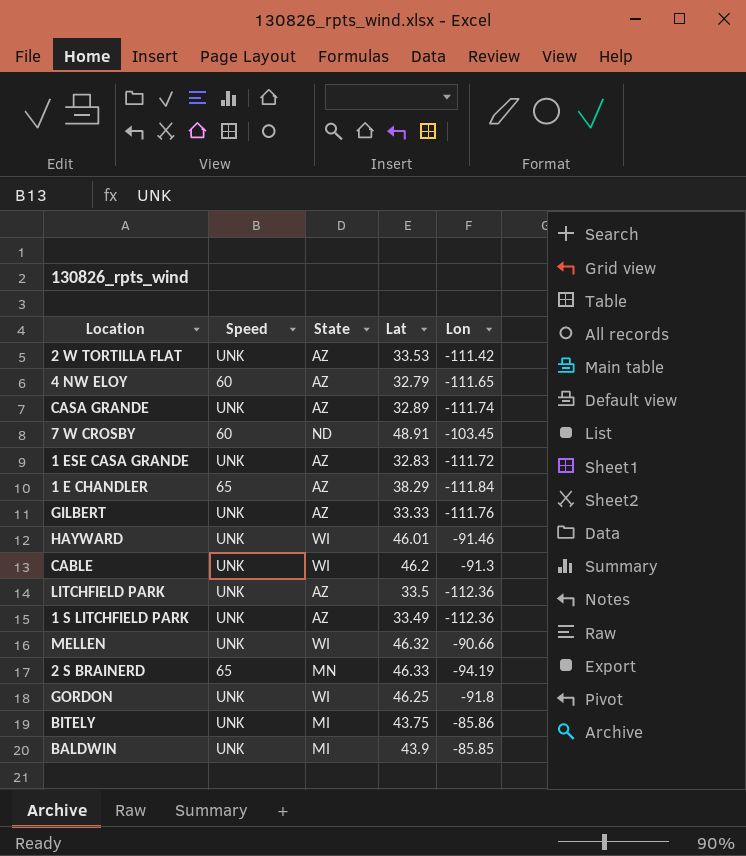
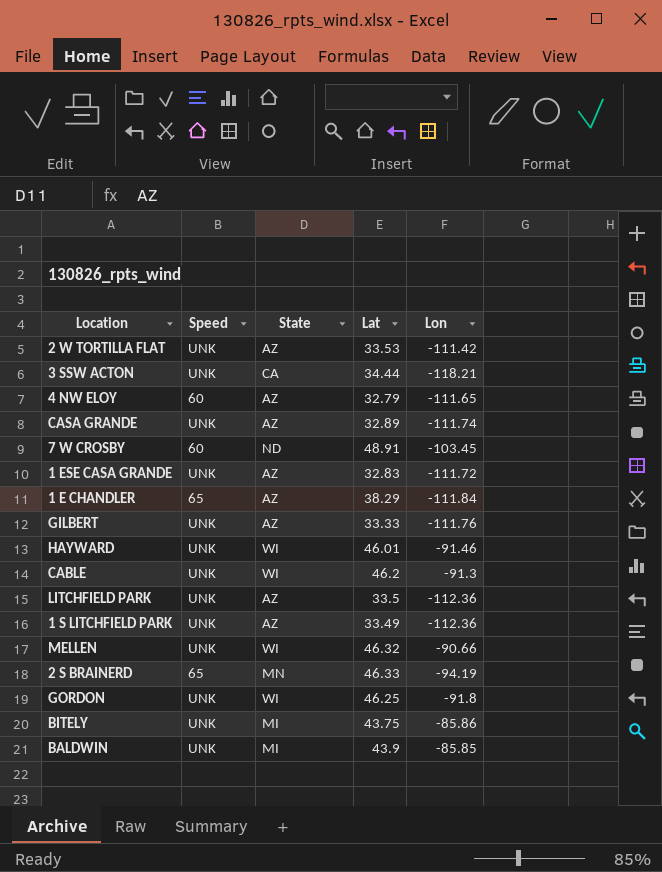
row 3 SSW ACTON: none -> UNK | CA | 34.44 | -118.21

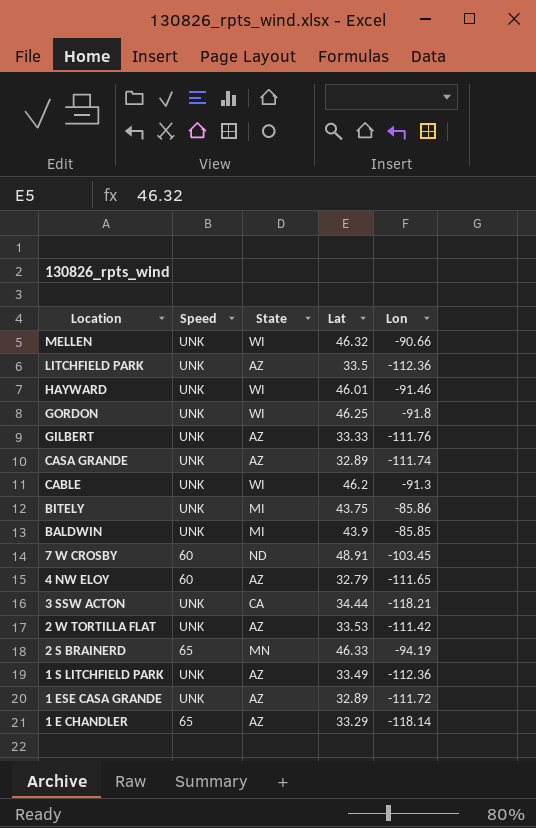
row order: none -> Location descending
1 ESE CASA GRANDE | Lat: 32.83 -> 32.89
1 E CHANDLER | Lat: 38.29 -> 33.29
1 E CHANDLER | Lon: -111.84 -> -118.14

